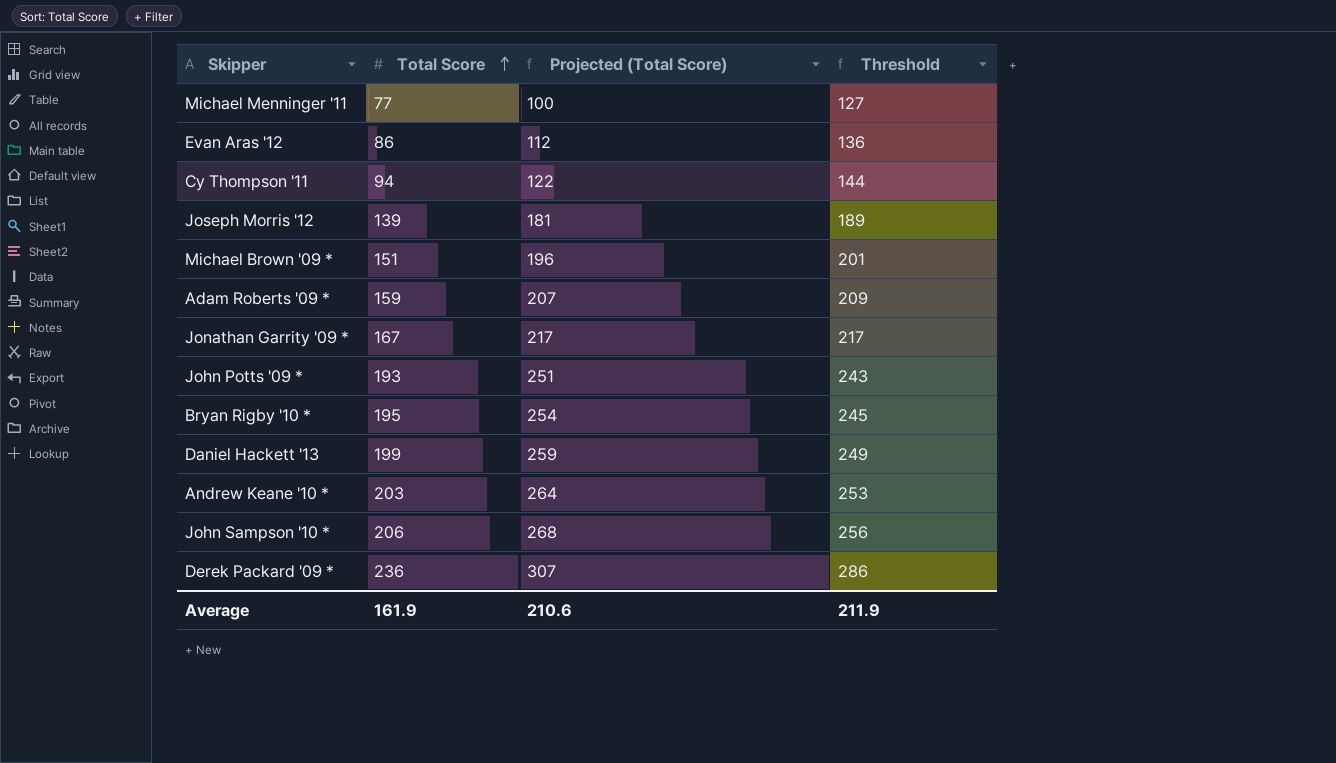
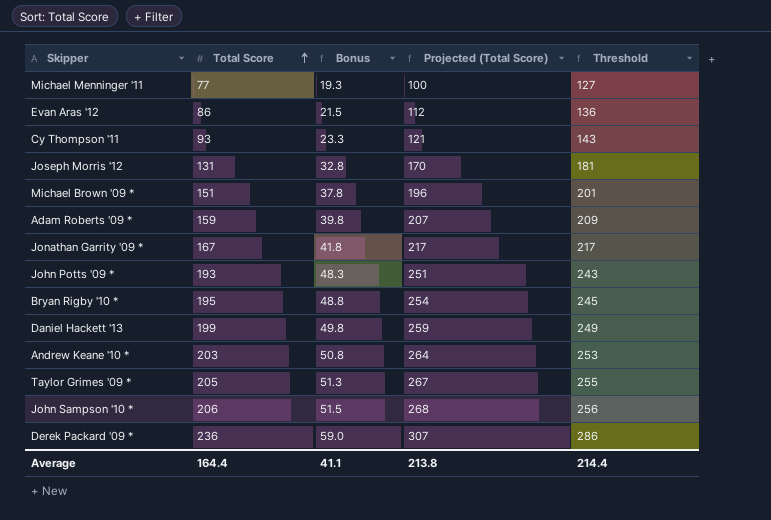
column Bonus | formula: none -> [Total Score] * 0.25
Cy Thompson '11 | Total Score: 94 -> 93
Cy Thompson '11 | Projected (Total Score): 122 -> 121
Cy Thompson '11 | Threshold: 144 -> 143
Joseph Morris '12 | Total Score: 139 -> 131
Joseph Morris '12 | Projected (Total Score): 181 -> 170
Joseph Morris '12 | Threshold: 189 -> 181
row Taylor Grimes '09 *: none -> 205 | 51.3 | 267 | 255
Average | Total Score: 161.9 -> 164.4
Average | Projected (Total Score): 210.6 -> 213.8
Average | Threshold: 211.9 -> 214.4

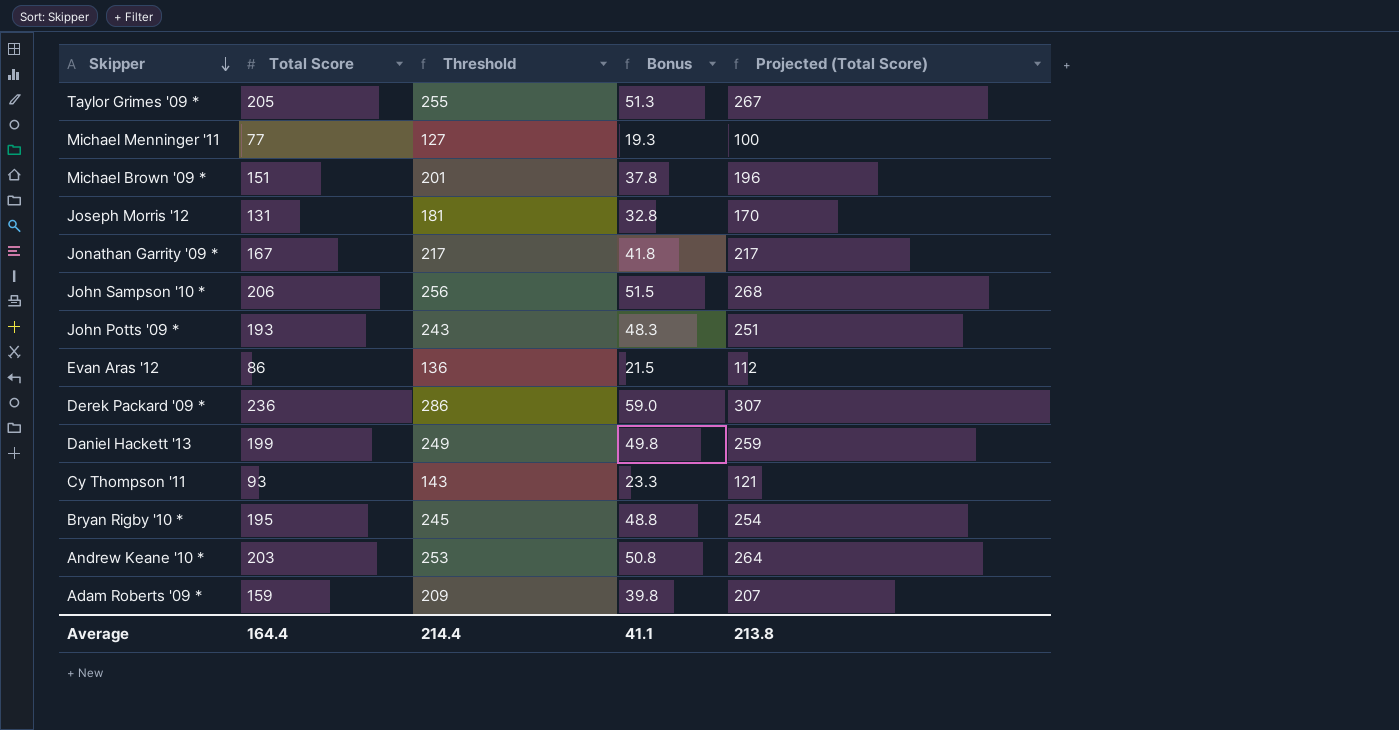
row order: Total Score ascending -> Skipper descending
column Threshold | position: 5 -> 3

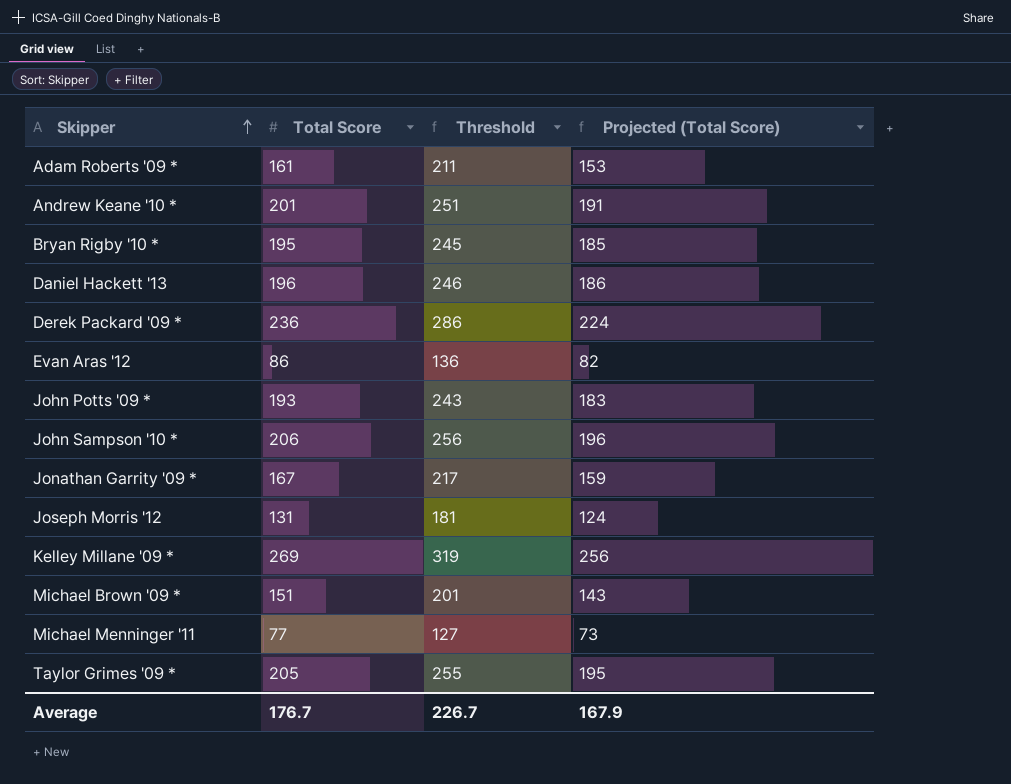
row order: Skipper descending -> Skipper ascending
column Bonus | formula: [Total Score] * 0.25 -> none
column Projected (Total Score) | formula: [Total Score] * 1.3 -> [Total Score] * 0.95
row Cy Thompson '11: 93 | 143 | 23.3 | 121 -> none
Adam Roberts '09 * | Total Score: 159 -> 161
Adam Roberts '09 * | Threshold: 209 -> 211
Andrew Keane '10 * | Total Score: 203 -> 201
Andrew Keane '10 * | Threshold: 253 -> 251
Daniel Hackett '13 | Total Score: 199 -> 196
Daniel Hackett '13 | Threshold: 249 -> 246
row Kelley Millane '09 *: none -> 269 | 319 | 256
Average | Total Score: 164.4 -> 176.7
Average | Threshold: 214.4 -> 226.7
Average | Projected (Total Score): 213.8 -> 167.9

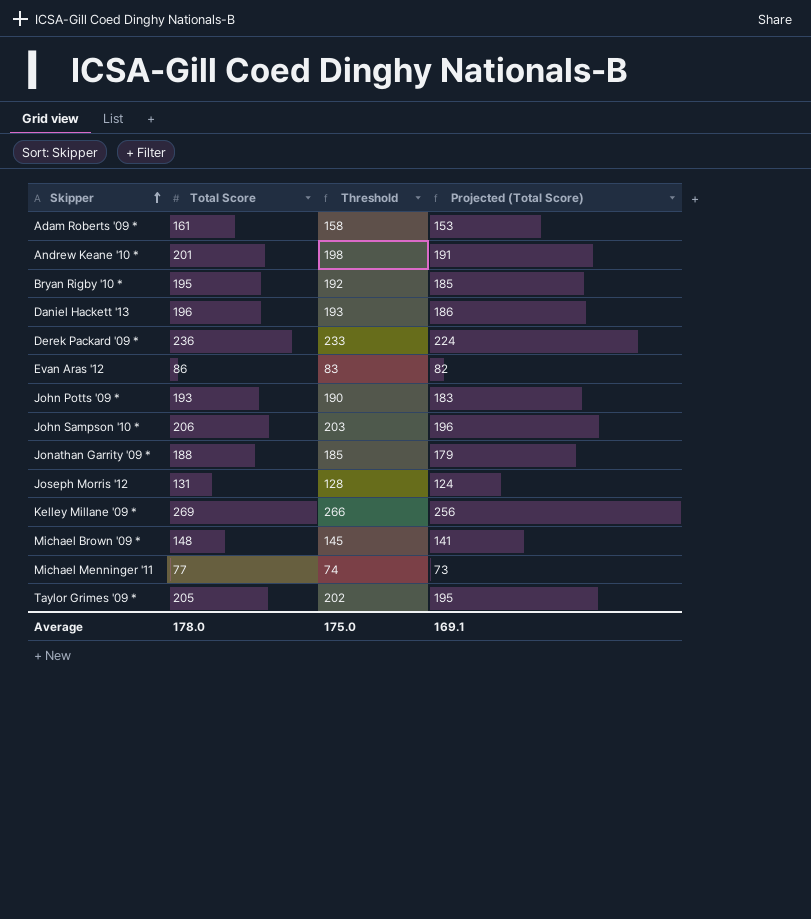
column Threshold | formula: [Total Score] + 50 -> [Total Score] - 3
Jonathan Garrity '09 * | Total Score: 167 -> 188
Jonathan Garrity '09 * | Projected (Total Score): 159 -> 179
Michael Brown '09 * | Total Score: 151 -> 148
Michael Brown '09 * | Projected (Total Score): 143 -> 141
Average | Total Score: 176.7 -> 178.0
Average | Threshold: 226.7 -> 175.0
Average | Projected (Total Score): 167.9 -> 169.1

